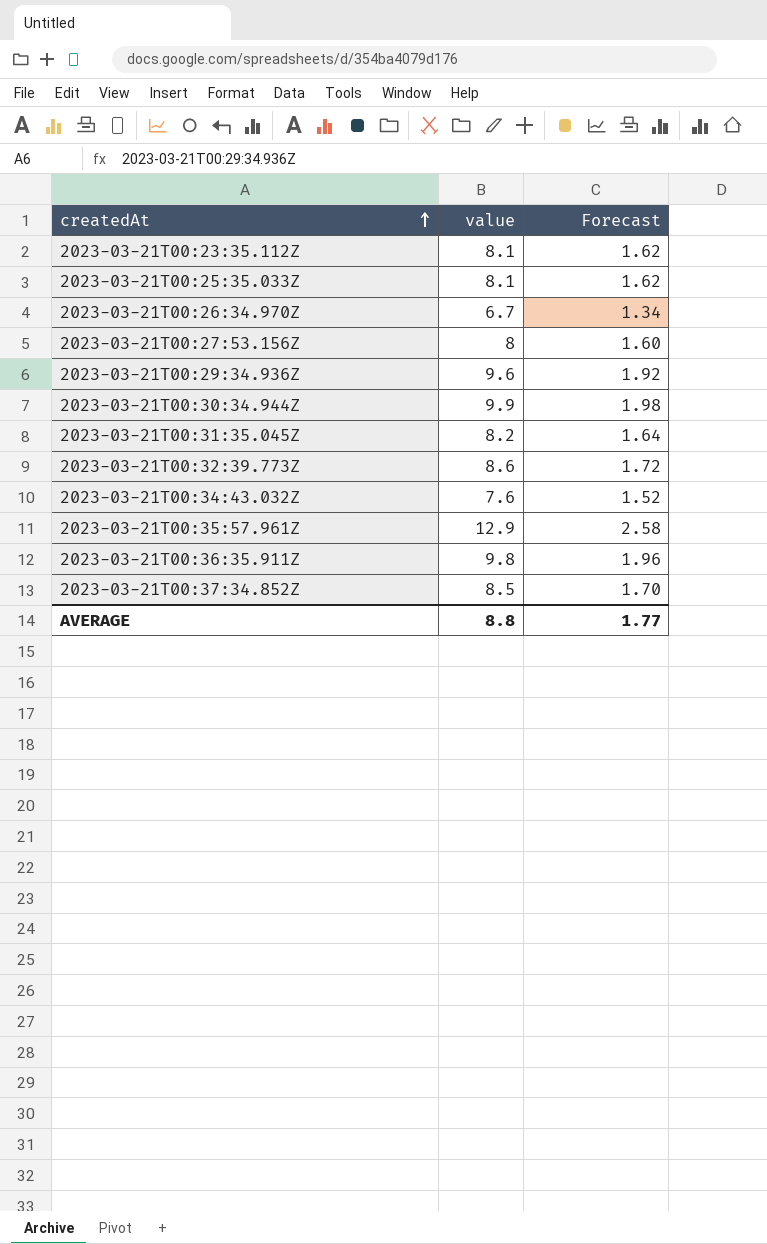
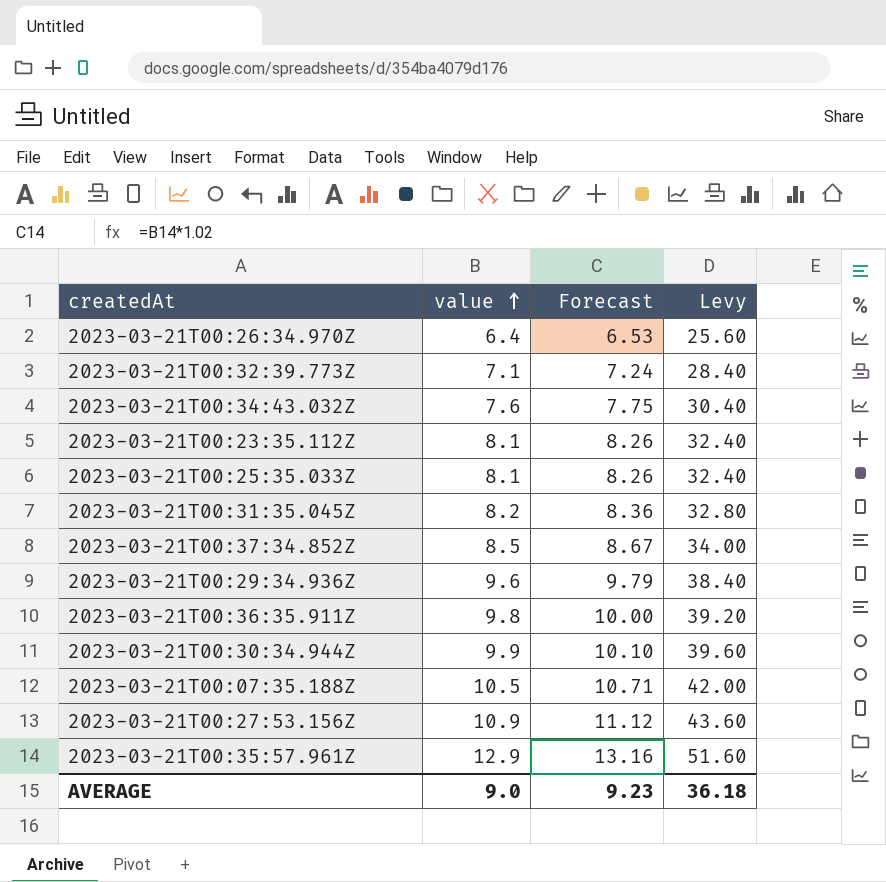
row order: createdAt ascending -> value ascending
column Forecast | formula: [value] * 0.2 -> [value] * 1.02
column Levy | formula: none -> [value] * 4
2023-03-21T00:26:34.970Z | value: 6.7 -> 6.4
2023-03-21T00:32:39.773Z | value: 8.6 -> 7.1
row 2023-03-21T00:07:35.188Z: none -> 10.5 | 10.71 | 42.00
2023-03-21T00:27:53.156Z | value: 8 -> 10.9
AVERAGE | value: 8.8 -> 9.0
AVERAGE | Forecast: 1.77 -> 9.23

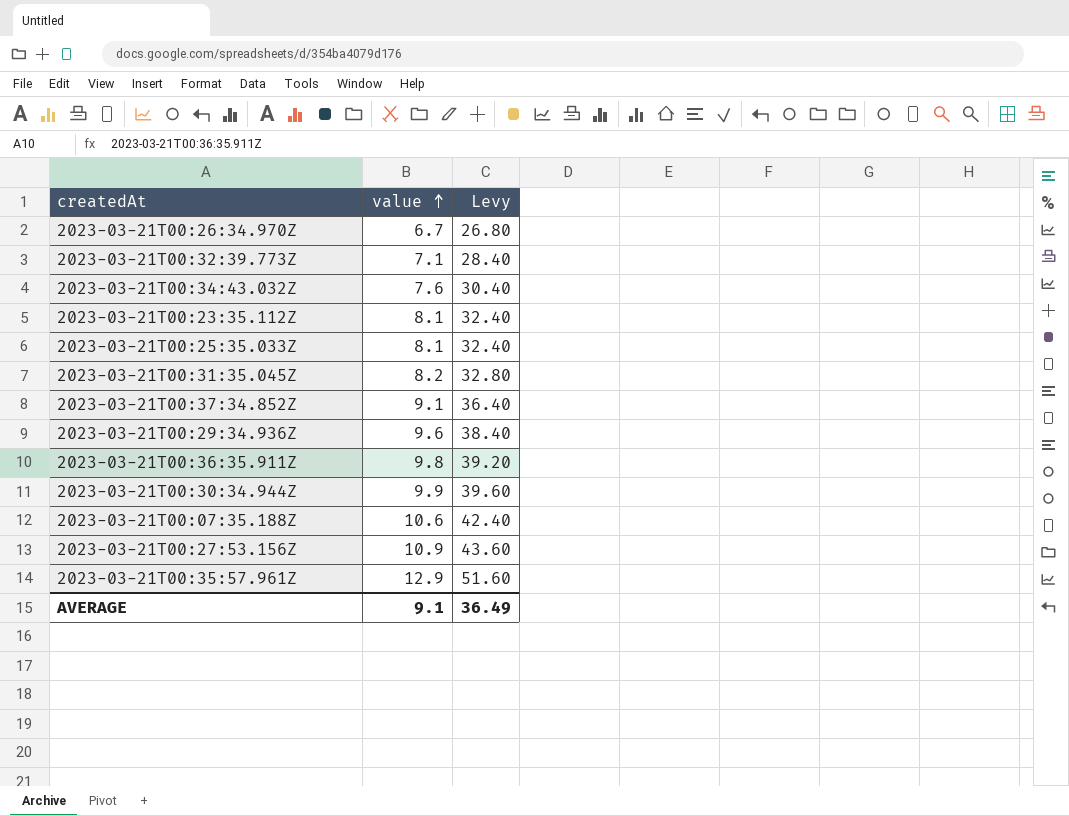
column Forecast | formula: [value] * 1.02 -> none
2023-03-21T00:26:34.970Z | value: 6.4 -> 6.7
2023-03-21T00:26:34.970Z | Levy: 25.60 -> 26.80
2023-03-21T00:37:34.852Z | value: 8.5 -> 9.1
2023-03-21T00:37:34.852Z | Levy: 34.00 -> 36.40
2023-03-21T00:07:35.188Z | value: 10.5 -> 10.6
2023-03-21T00:07:35.188Z | Levy: 42.00 -> 42.40
AVERAGE | value: 9.0 -> 9.1
AVERAGE | Levy: 36.18 -> 36.49

